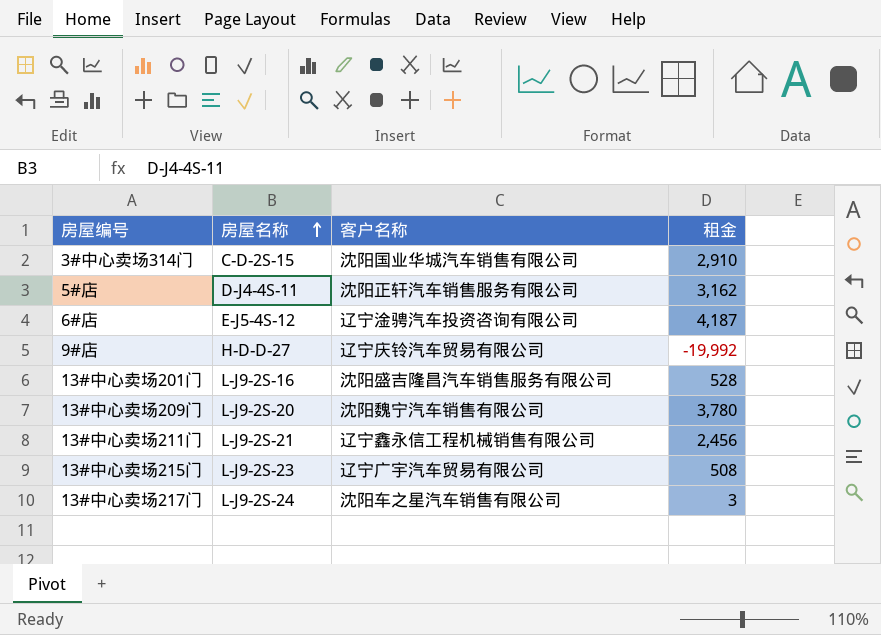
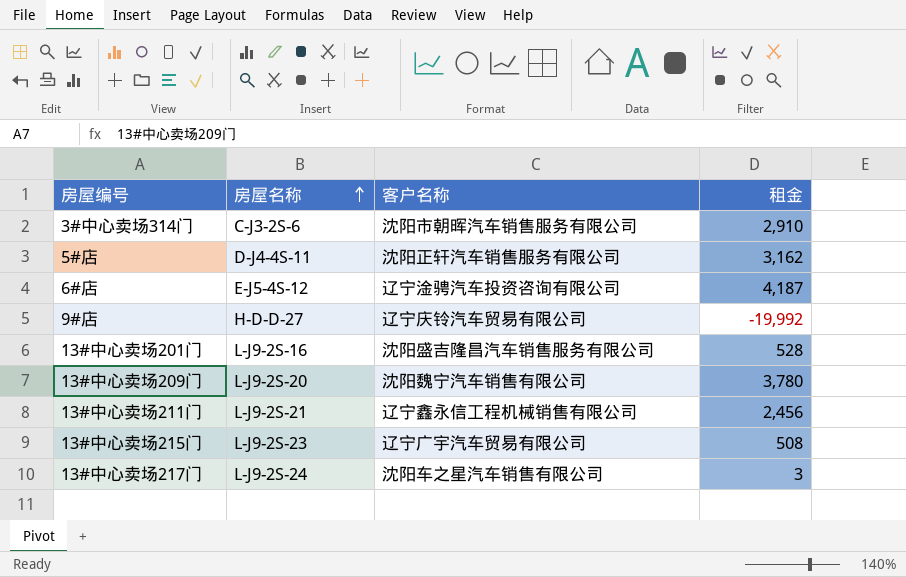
3#中心卖场314门 | 房屋名称: C-D-2S-15 -> C-J3-2S-6
3#中心卖场314门 | 客户名称: 沈阳国业华城汽车销售有限公司 -> 沈阳市朝晖汽车销售服务有限公司

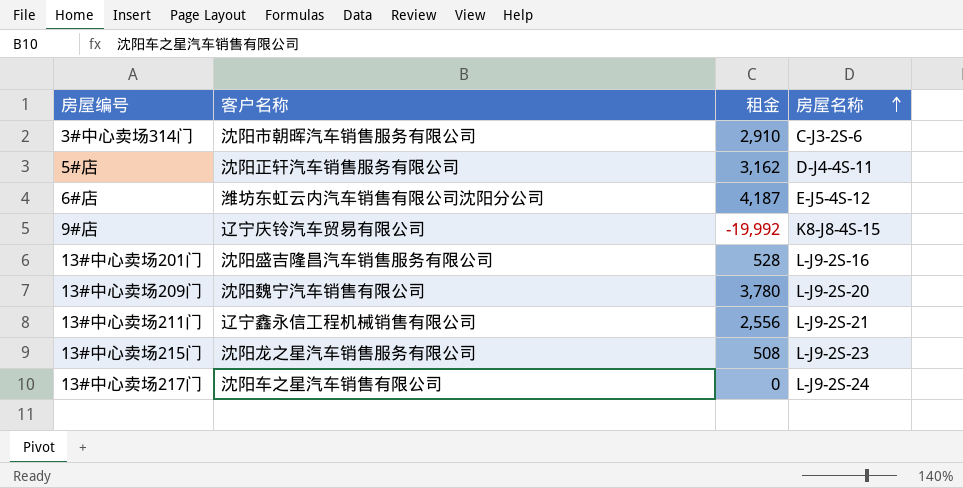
column 房屋名称 | position: 2 -> 4
6#店 | 客户名称: 辽宁淦骋汽车投资咨询有限公司 -> 潍坊东虹云内汽车销售有限公司沈阳分公司
9#店 | 房屋名称: H-D-D-27 -> K8-J8-4S-15
13#中心卖场211门 | 租金: 2,456 -> 2,556
13#中心卖场215门 | 客户名称: 辽宁广宇汽车贸易有限公司 -> 沈阳龙之星汽车销售服务有限公司
13#中心卖场217门 | 租金: 3 -> 0

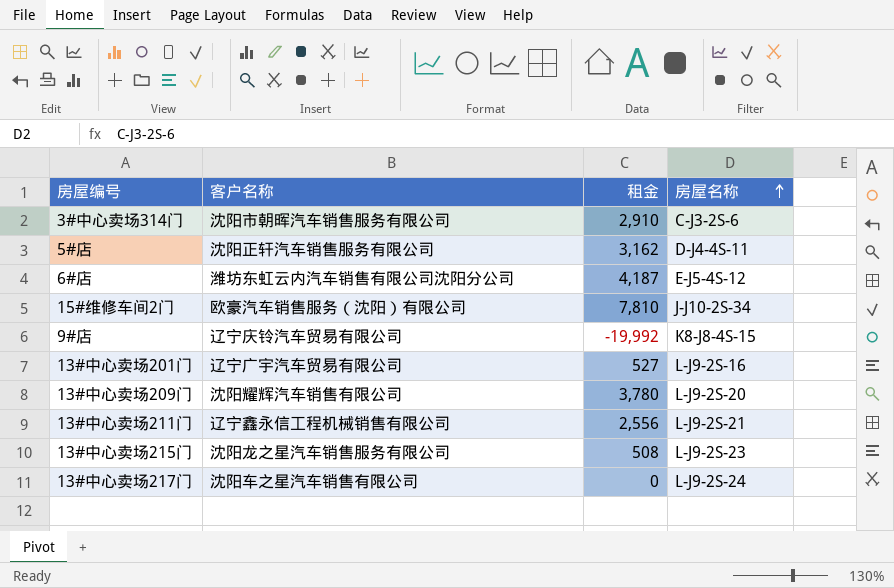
row 15#维修车间2门: none -> 欧豪汽车销售服务（沈阳）有限公司 | 7,810 | J-J10-2S-34
13#中心卖场201门 | 客户名称: 沈阳盛吉隆昌汽车销售服务有限公司 -> 辽宁广宇汽车贸易有限公司
13#中心卖场201门 | 租金: 528 -> 527
13#中心卖场209门 | 客户名称: 沈阳魏宁汽车销售有限公司 -> 沈阳耀辉汽车销售有限公司

